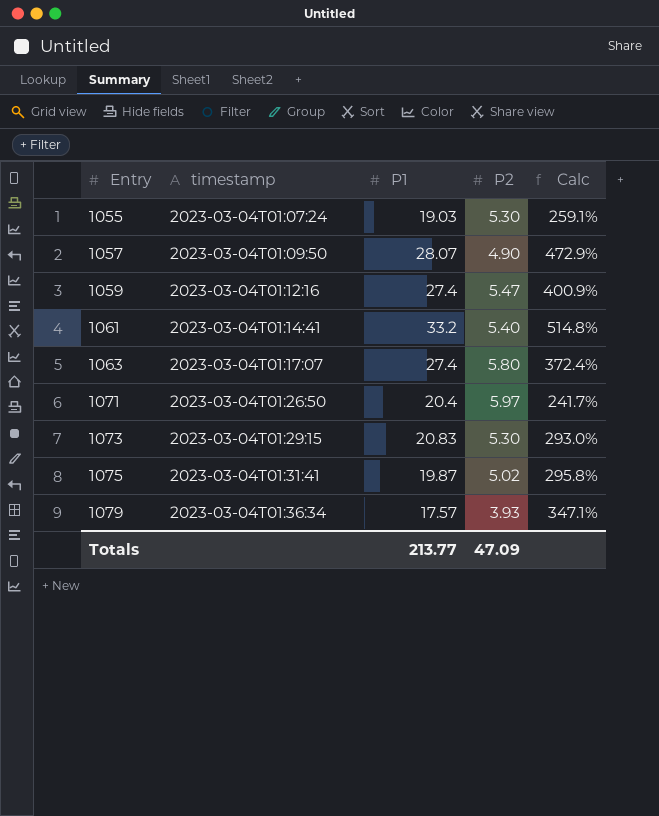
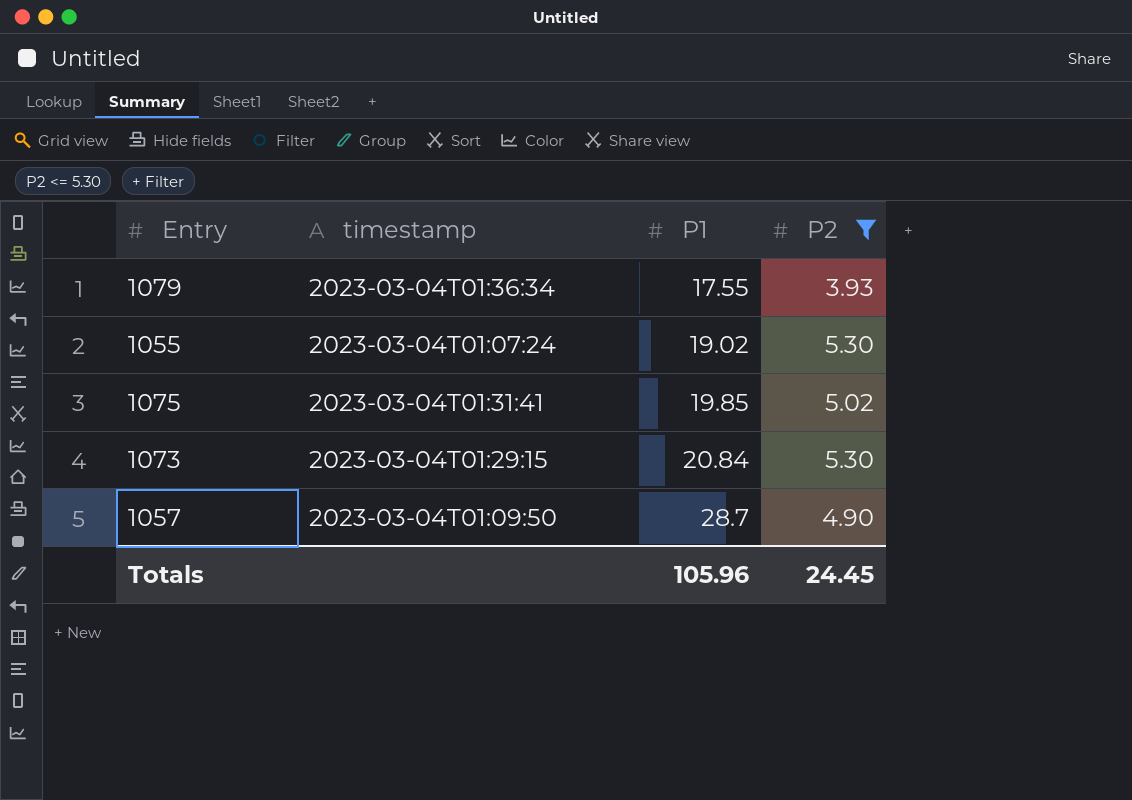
filter: none -> P2 <= 5.30
row order: Entry ascending -> P1 ascending
column Calc | formula: ([P1] - [P2]) / [P2] -> none
1079 | P1: 17.57 -> 17.55
1055 | P1: 19.03 -> 19.02
1075 | P1: 19.87 -> 19.85
1073 | P1: 20.83 -> 20.84
1057 | P1: 28.07 -> 28.7
Totals | P1: 213.77 -> 105.96
Totals | P2: 47.09 -> 24.45

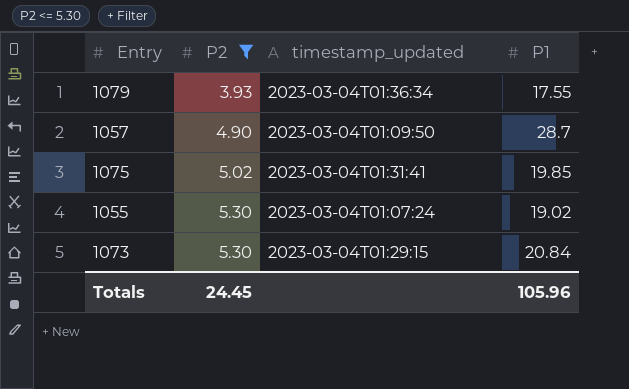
row order: P1 ascending -> P2 ascending
column P2 | position: 4 -> 2
column name: timestamp -> timestamp_updated

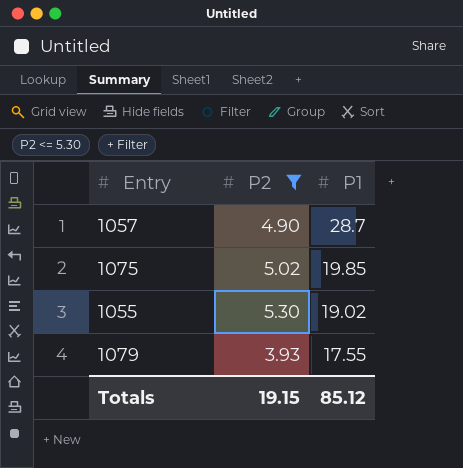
row order: P2 ascending -> P1 descending
column timestamp_updated | position: 3 -> none
row 1073: 5.30 | 2023-03-04T01:29:15 | 20.84 -> none
Totals | P2: 24.45 -> 19.15
Totals | P1: 105.96 -> 85.12

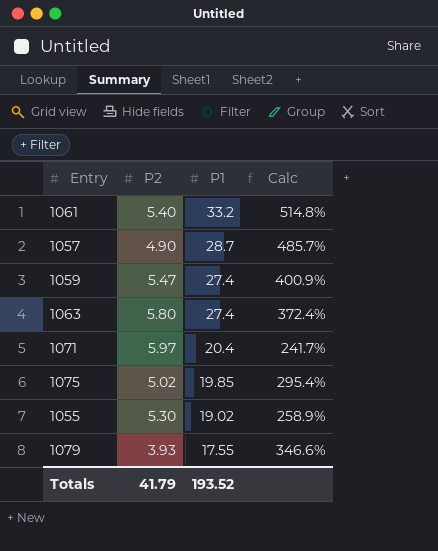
filter: P2 <= 5.30 -> none
column Calc | formula: none -> ([P1] - [P2]) / [P2]
Totals | P2: 19.15 -> 41.79
Totals | P1: 85.12 -> 193.52

